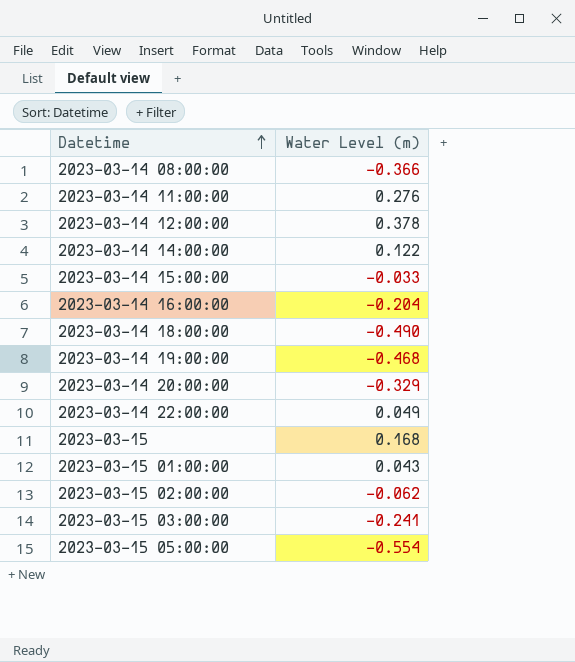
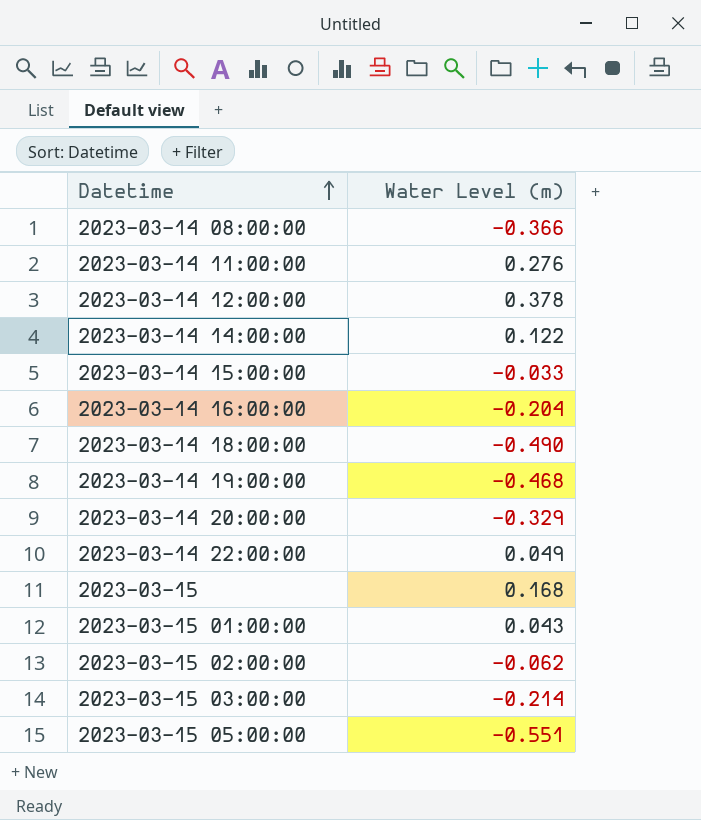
2023-03-15 03:00:00 | Water Level (m): -0.241 -> -0.214
2023-03-15 05:00:00 | Water Level (m): -0.554 -> -0.551

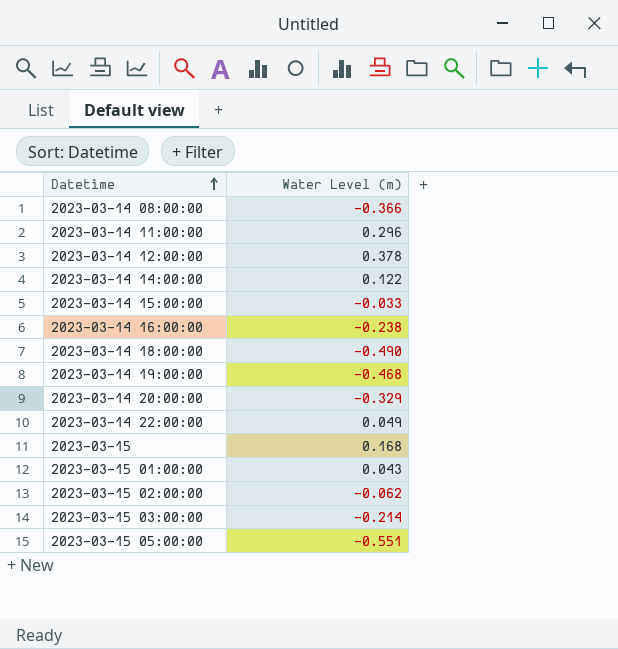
2023-03-14 11:00:00 | Water Level (m): 0.276 -> 0.296
2023-03-14 16:00:00 | Water Level (m): -0.204 -> -0.238

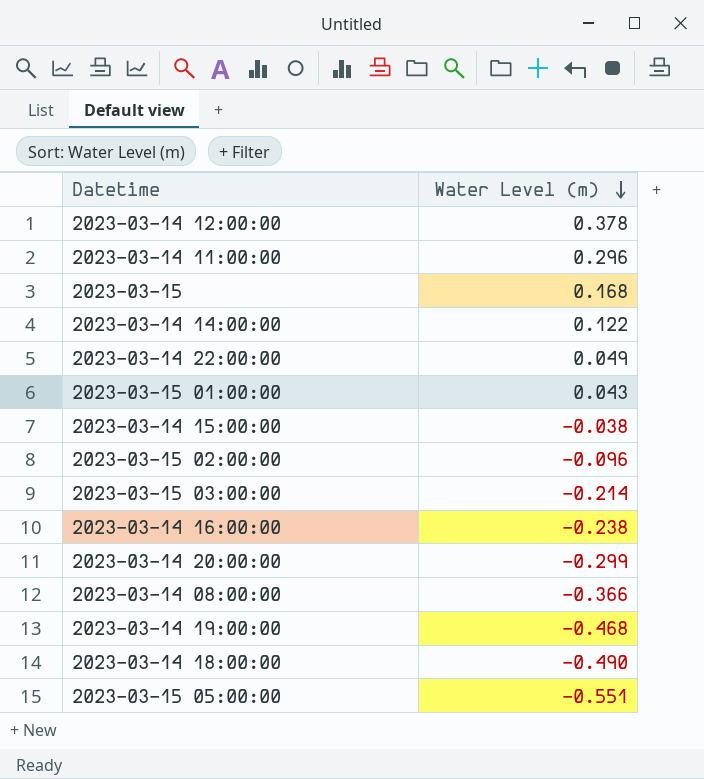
row order: Datetime ascending -> Water Level (m) descending
2023-03-14 15:00:00 | Water Level (m): -0.033 -> -0.038
2023-03-15 02:00:00 | Water Level (m): -0.062 -> -0.096
2023-03-14 20:00:00 | Water Level (m): -0.329 -> -0.299

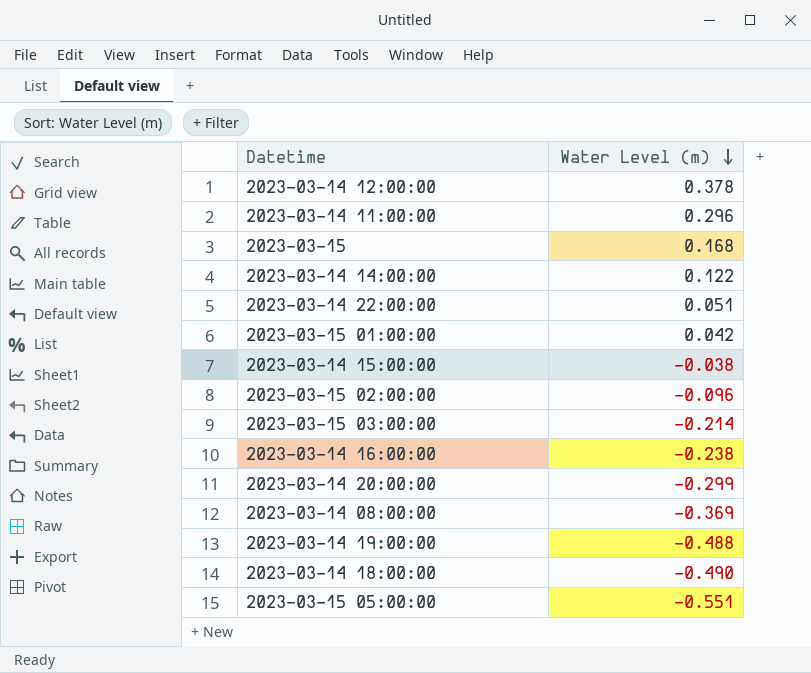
2023-03-14 22:00:00 | Water Level (m): 0.049 -> 0.051
2023-03-15 01:00:00 | Water Level (m): 0.043 -> 0.042
2023-03-14 08:00:00 | Water Level (m): -0.366 -> -0.369
2023-03-14 19:00:00 | Water Level (m): -0.468 -> -0.488

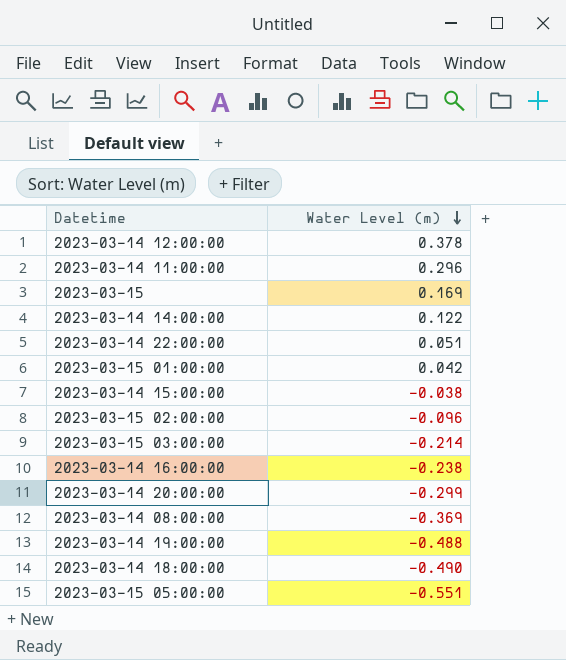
2023-03-15 | Water Level (m): 0.168 -> 0.169

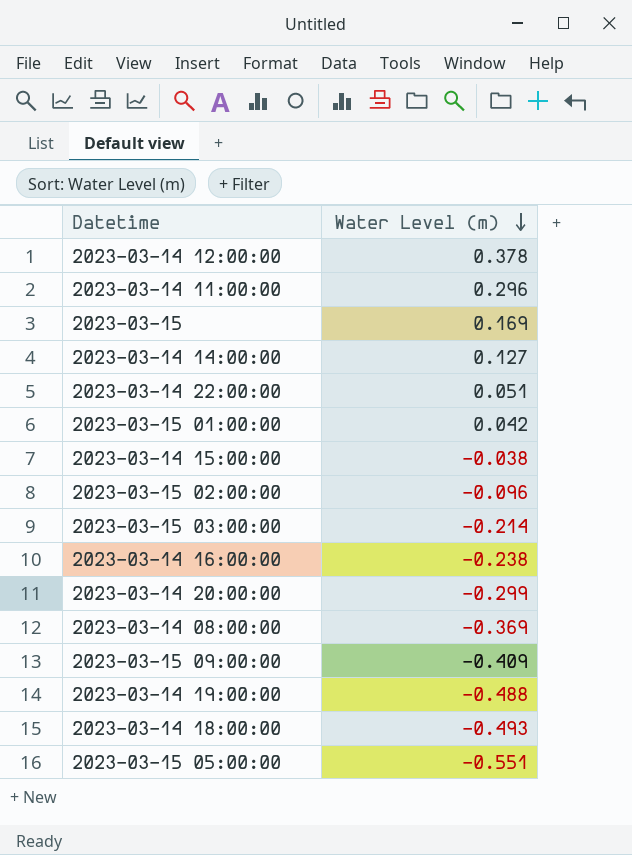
2023-03-14 14:00:00 | Water Level (m): 0.122 -> 0.127
row 2023-03-15 09:00:00: none -> -0.409
2023-03-14 18:00:00 | Water Level (m): -0.490 -> -0.493

